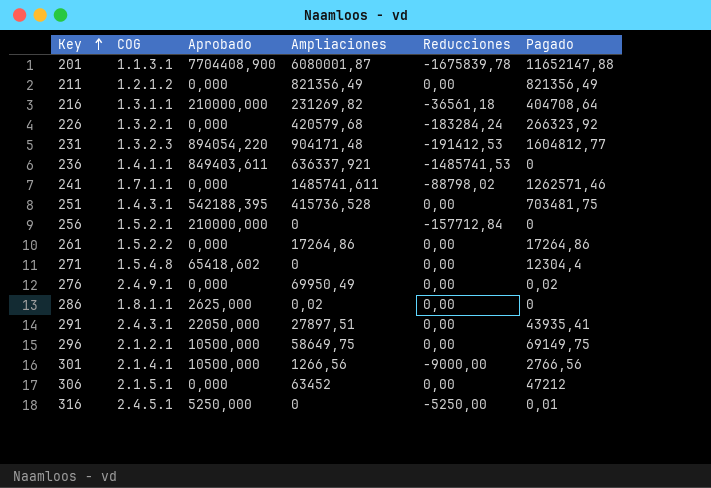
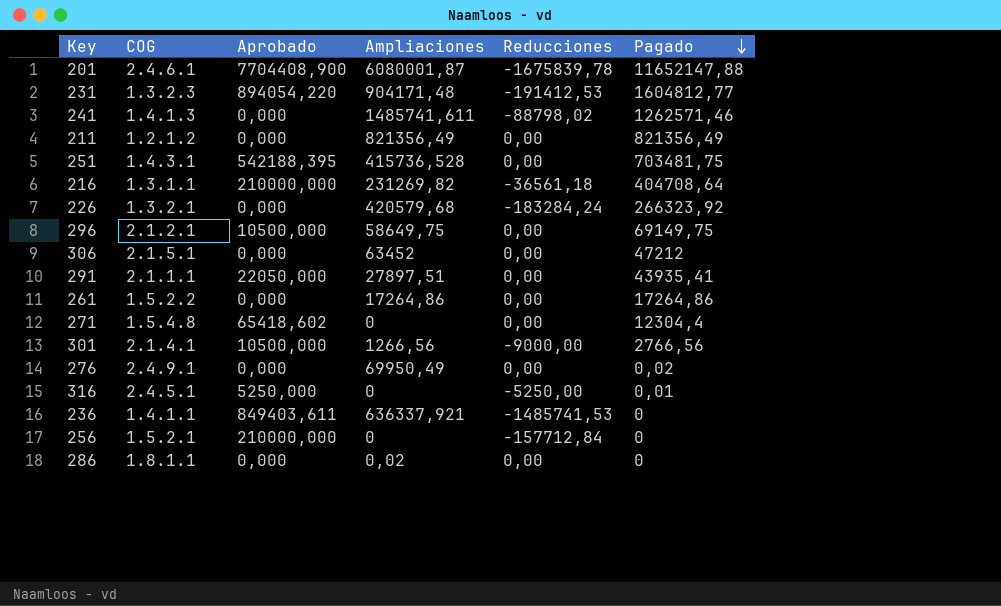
row order: Key ascending -> Pagado descending
201 | COG: 1.1.3.1 -> 2.4.6.1
241 | COG: 1.7.1.1 -> 1.4.1.3
291 | COG: 2.4.3.1 -> 2.1.1.1
286 | Aprobado: 2625,000 -> 0,000

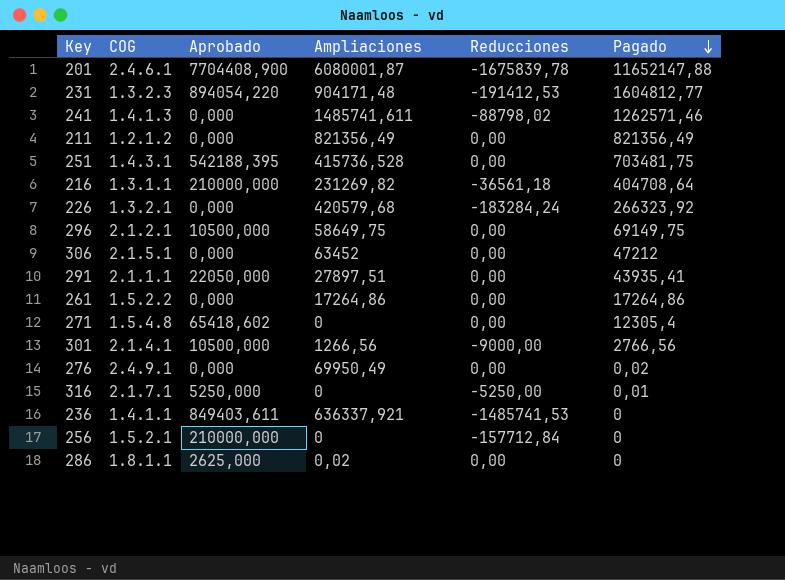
271 | Pagado: 12304,4 -> 12305,4
316 | COG: 2.4.5.1 -> 2.1.7.1
286 | Aprobado: 0,000 -> 2625,000

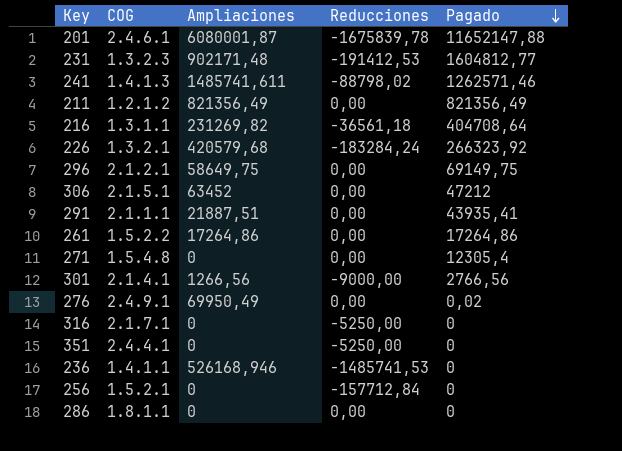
column Aprobado | position: 3 -> none
row 251: 1.4.3.1 | 542188,395 | 415736,528 | 0,00 | 703481,75 -> none
231 | Ampliaciones: 904171,48 -> 902171,48
291 | Ampliaciones: 27897,51 -> 21887,51
316 | Pagado: 0,01 -> 0
row 351: none -> 2.4.4.1 | 0 | -5250,00 | 0
236 | Ampliaciones: 636337,921 -> 526168,946
286 | Ampliaciones: 0,02 -> 0

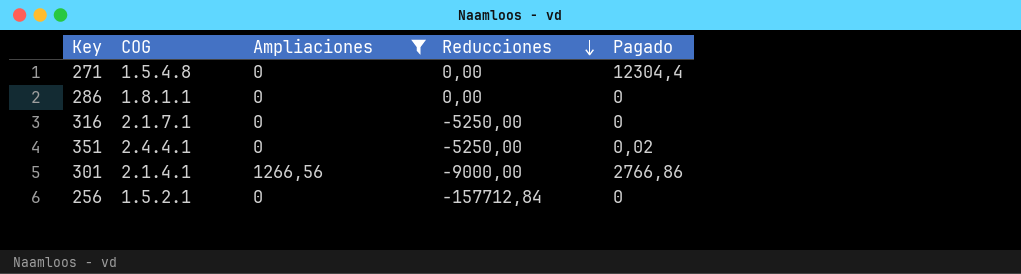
filter: none -> Ampliaciones <= 1266,56
row order: Pagado descending -> Reducciones descending
271 | Pagado: 12305,4 -> 12304,4
351 | Pagado: 0 -> 0,02
301 | Pagado: 2766,56 -> 2766,86

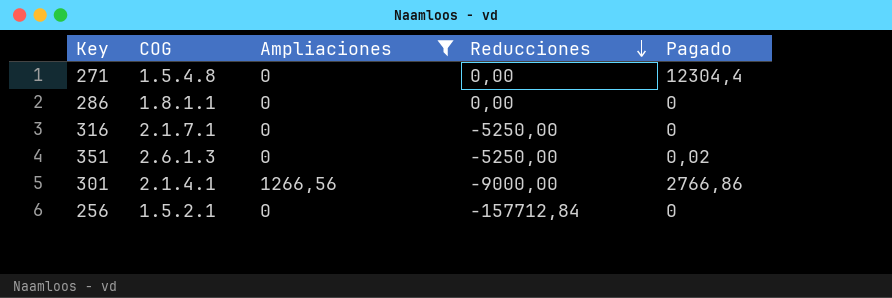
351 | COG: 2.4.4.1 -> 2.6.1.3

